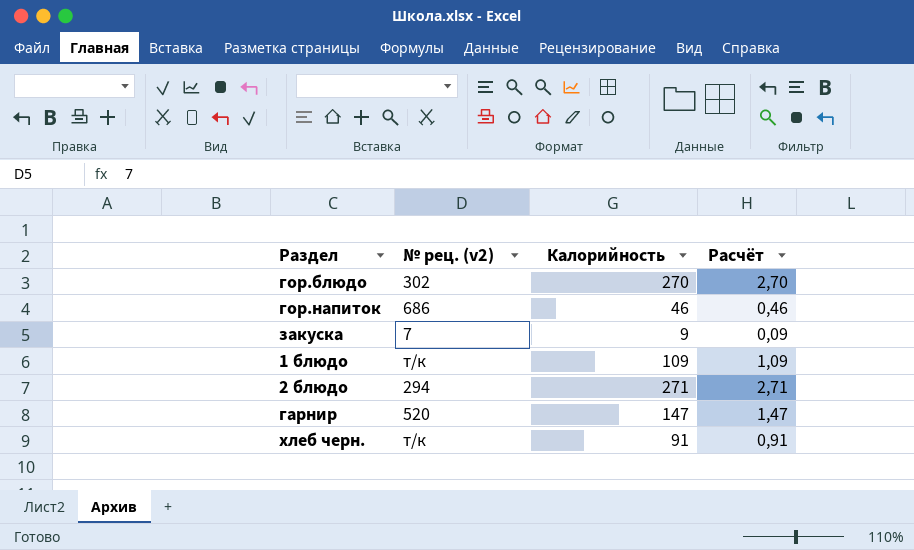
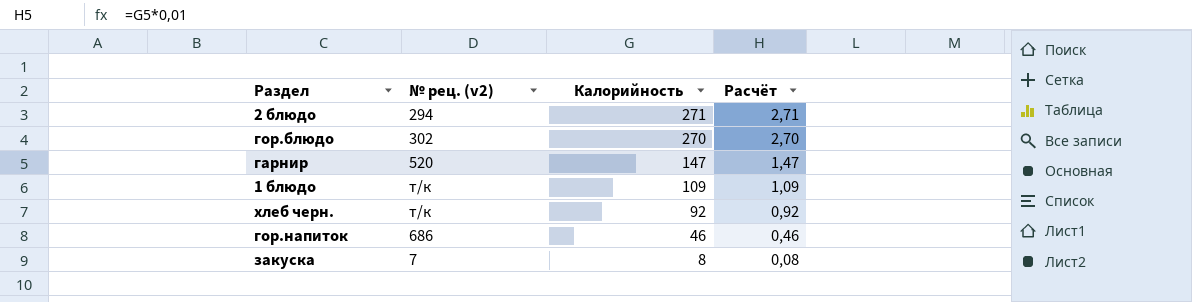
row order: none -> Калорийность descending
хлеб черн. | Калорийность: 91 -> 92
хлеб черн. | Расчёт: 0,91 -> 0,92
закуска | Калорийность: 9 -> 8
закуска | Расчёт: 0,09 -> 0,08

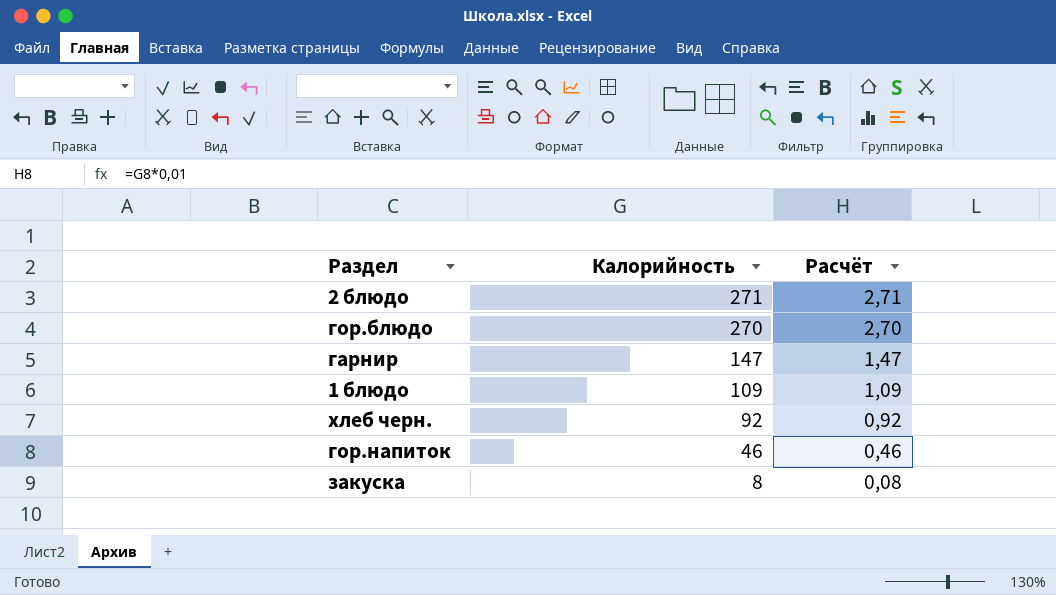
column № рец. (v2) | position: 2 -> none

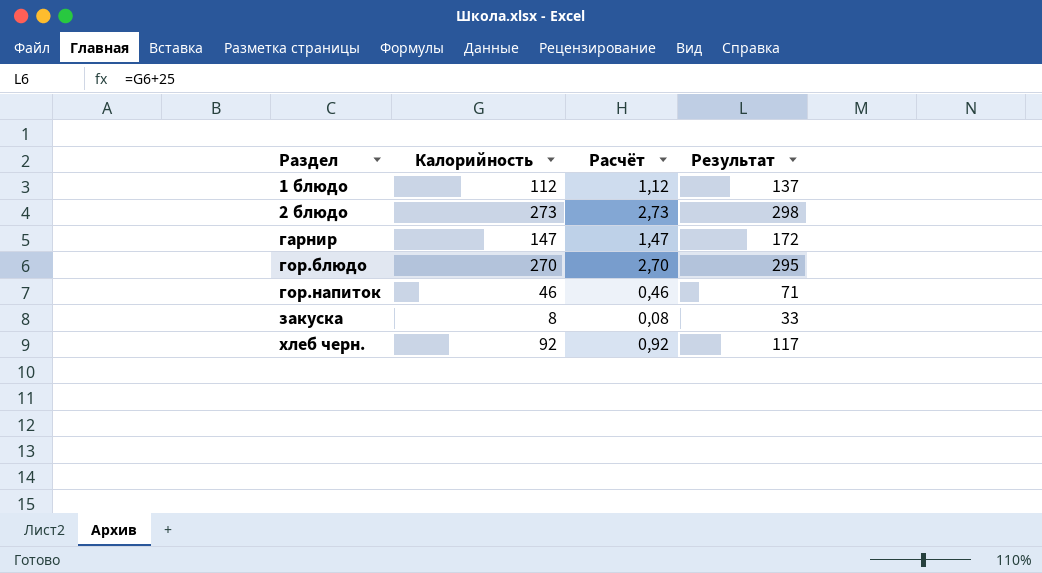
row order: Калорийность descending -> Раздел ascending
column Результат | formula: none -> [Калорийность] + 25
1 блюдо | Калорийность: 109 -> 112
1 блюдо | Расчёт: 1,09 -> 1,12
2 блюдо | Калорийность: 271 -> 273
2 блюдо | Расчёт: 2,71 -> 2,73

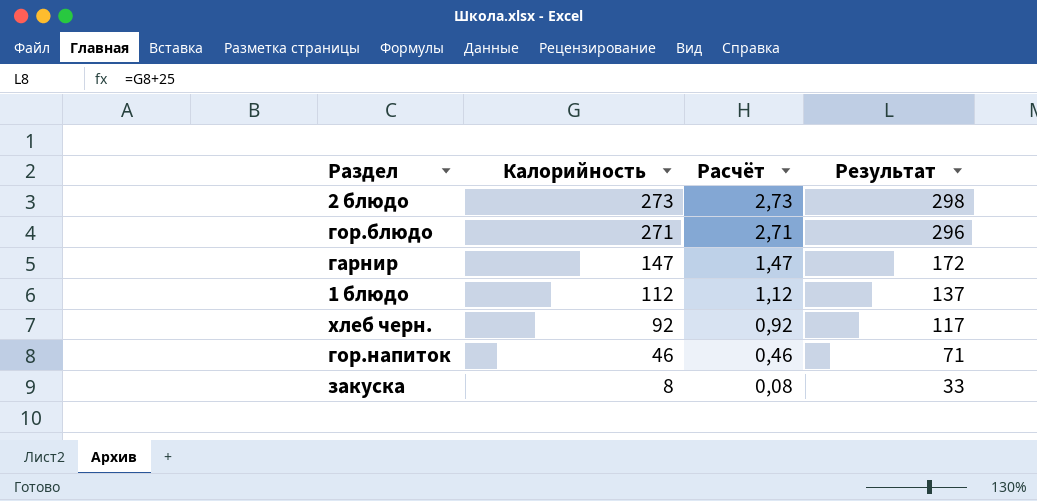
row order: Раздел ascending -> Калорийность descending
гор.блюдо | Калорийность: 270 -> 271
гор.блюдо | Расчёт: 2,70 -> 2,71
гор.блюдо | Результат: 295 -> 296

